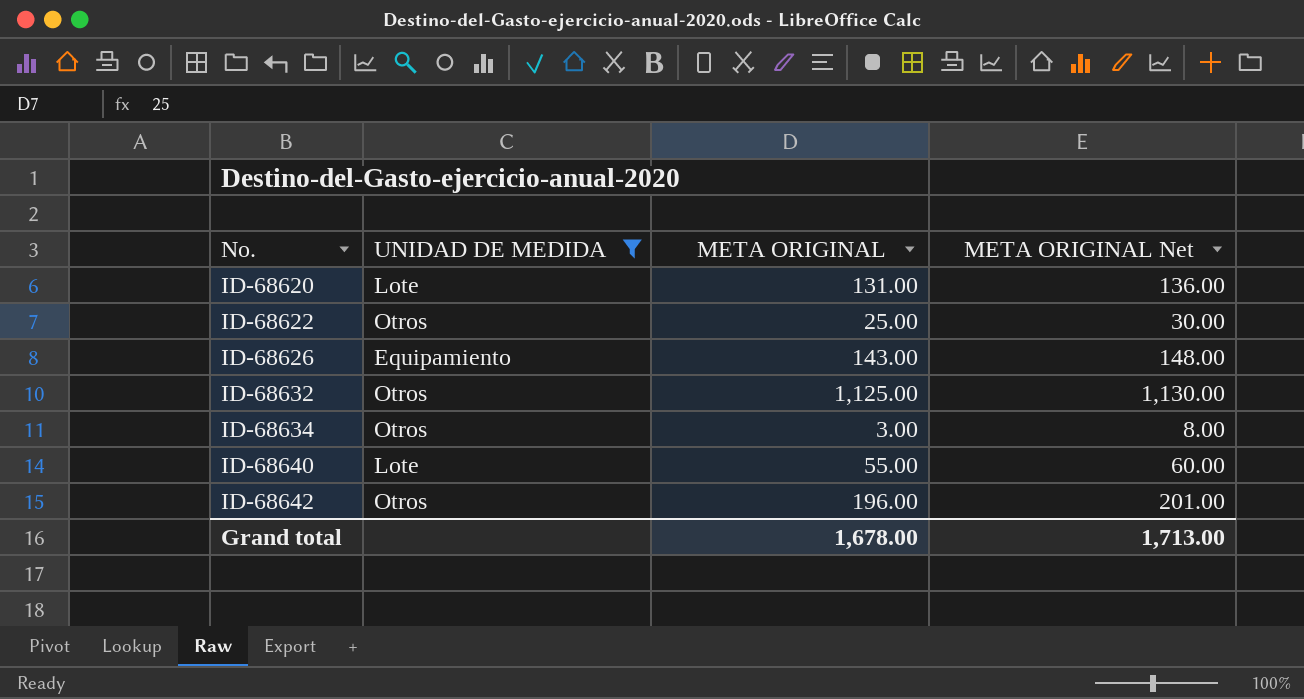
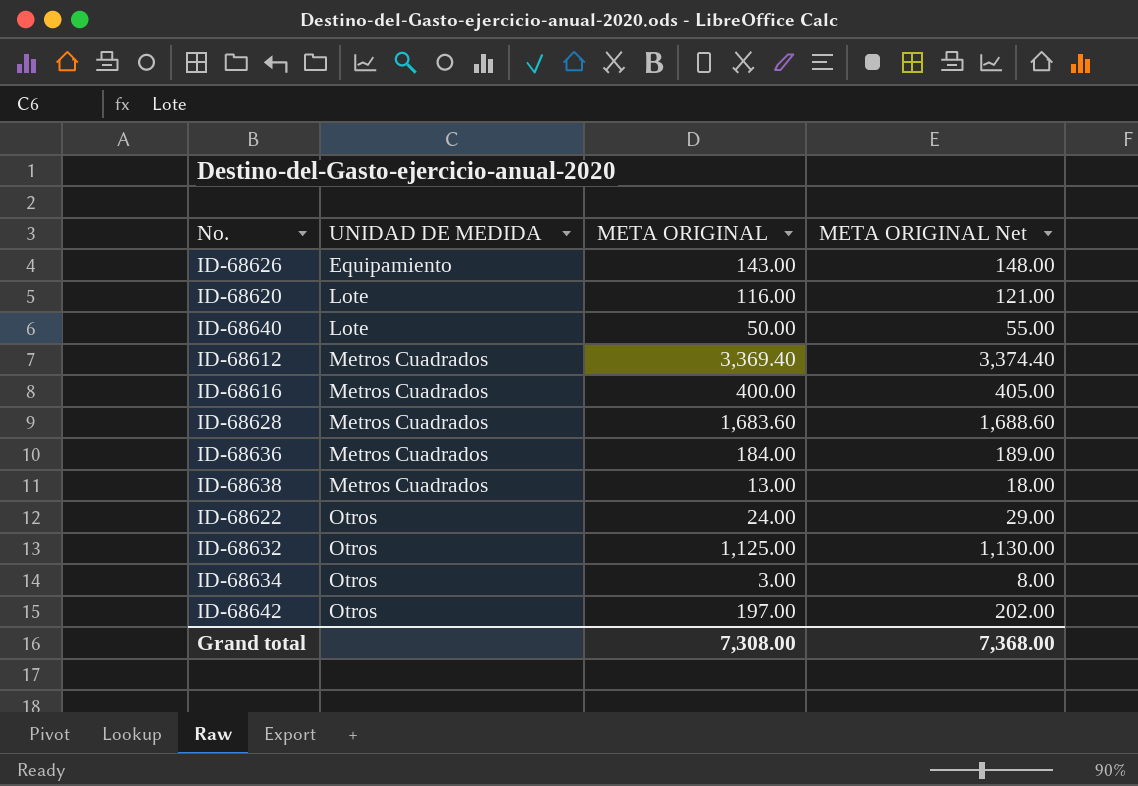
filter: UNIDAD DE MEDIDA != Metros Cuadrados -> none
row order: No. ascending -> UNIDAD DE MEDIDA ascending
ID-68620 | META ORIGINAL: 131.00 -> 116.00
ID-68620 | META ORIGINAL Net: 136.00 -> 121.00
ID-68640 | META ORIGINAL: 55.00 -> 50.00
ID-68640 | META ORIGINAL Net: 60.00 -> 55.00
ID-68622 | META ORIGINAL: 25.00 -> 24.00
ID-68622 | META ORIGINAL Net: 30.00 -> 29.00
ID-68642 | META ORIGINAL: 196.00 -> 197.00
ID-68642 | META ORIGINAL Net: 201.00 -> 202.00
Grand total | META ORIGINAL: 1,678.00 -> 7,308.00
Grand total | META ORIGINAL Net: 1,713.00 -> 7,368.00

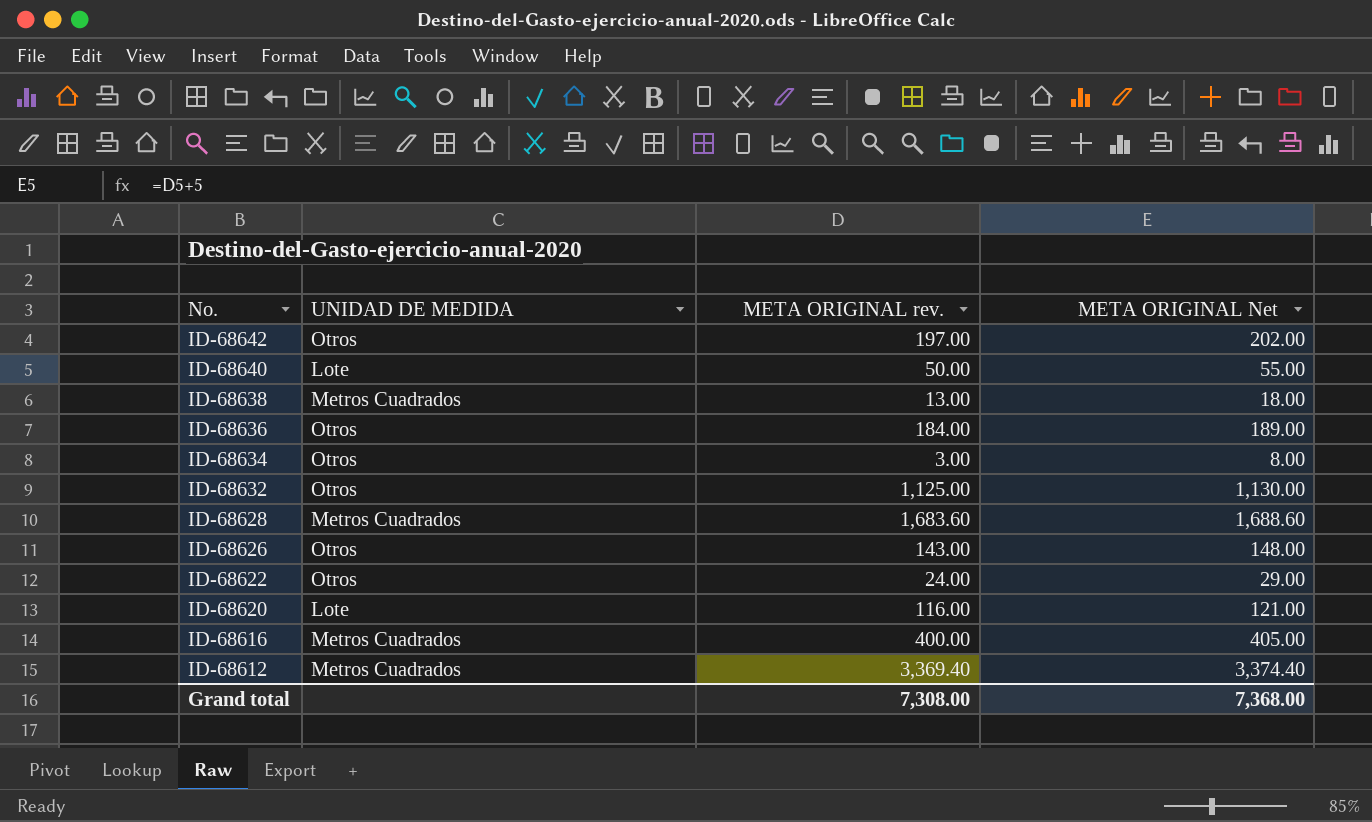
row order: UNIDAD DE MEDIDA ascending -> No. descending
column name: META ORIGINAL -> META ORIGINAL rev.
ID-68636 | UNIDAD DE MEDIDA: Metros Cuadrados -> Otros
ID-68626 | UNIDAD DE MEDIDA: Equipamiento -> Otros

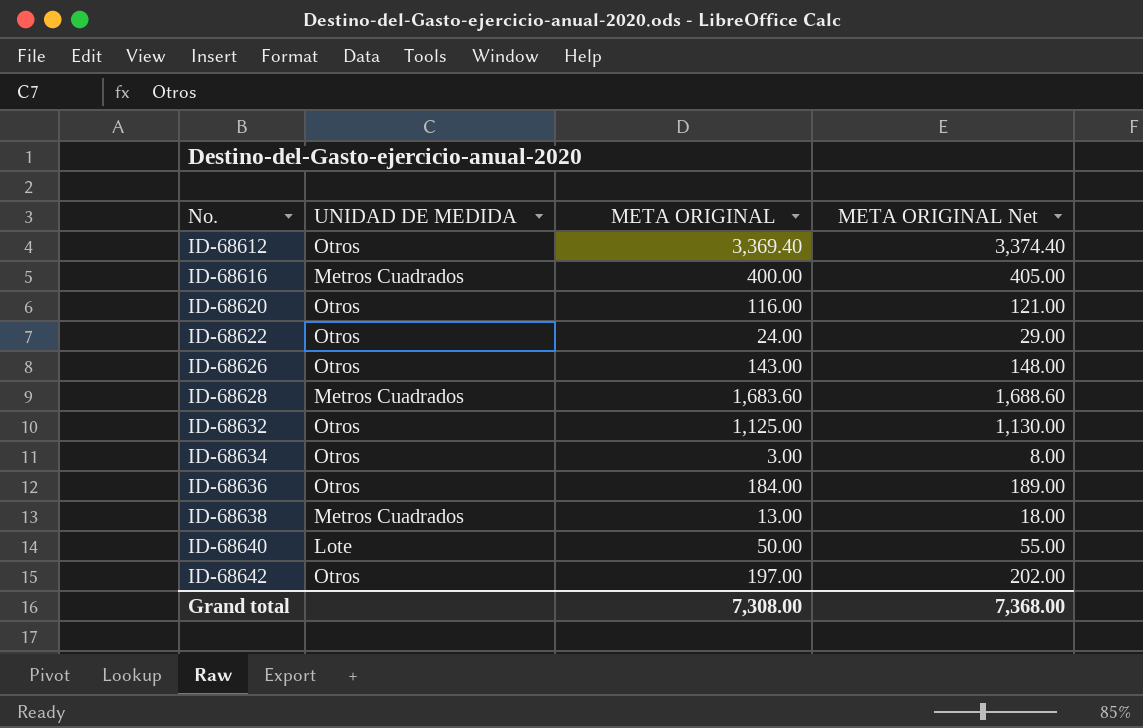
row order: No. descending -> No. ascending
column name: META ORIGINAL rev. -> META ORIGINAL
ID-68612 | UNIDAD DE MEDIDA: Metros Cuadrados -> Otros
ID-68620 | UNIDAD DE MEDIDA: Lote -> Otros

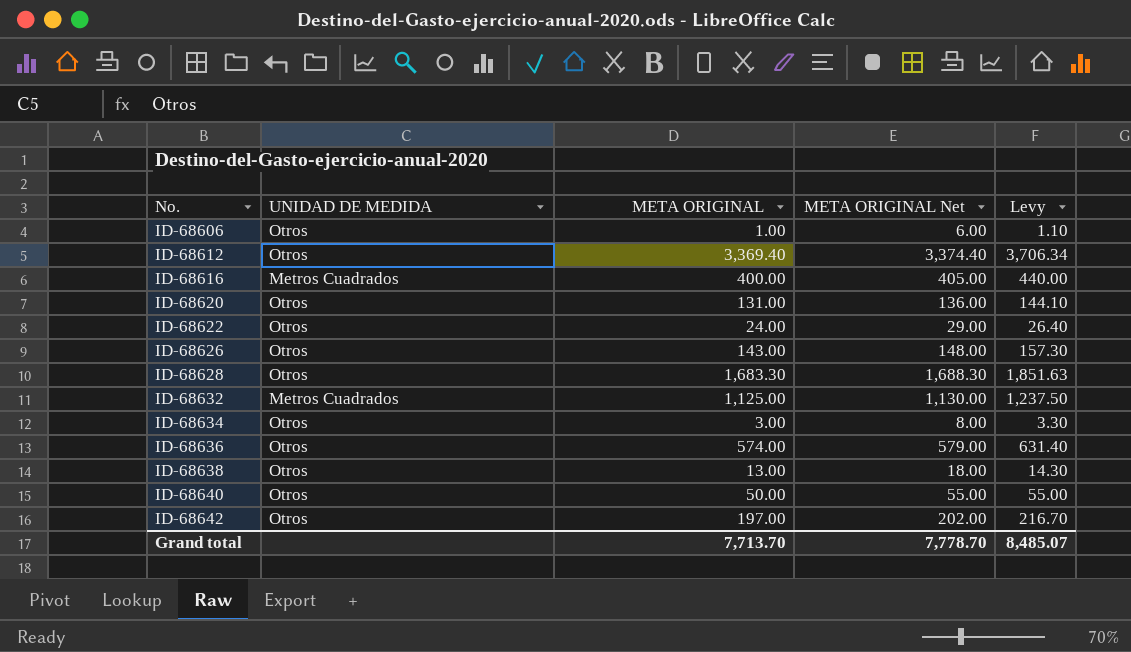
column Levy | formula: none -> [META ORIGINAL] * 1.1
row ID-68606: none -> Otros | 1.00 | 6.00 | 1.10
ID-68620 | META ORIGINAL: 116.00 -> 131.00
ID-68620 | META ORIGINAL Net: 121.00 -> 136.00
ID-68628 | UNIDAD DE MEDIDA: Metros Cuadrados -> Otros
ID-68628 | META ORIGINAL: 1,683.60 -> 1,683.30
ID-68628 | META ORIGINAL Net: 1,688.60 -> 1,688.30
ID-68632 | UNIDAD DE MEDIDA: Otros -> Metros Cuadrados
ID-68636 | META ORIGINAL: 184.00 -> 574.00
ID-68636 | META ORIGINAL Net: 189.00 -> 579.00
ID-68638 | UNIDAD DE MEDIDA: Metros Cuadrados -> Otros
ID-68640 | UNIDAD DE MEDIDA: Lote -> Otros
Grand total | META ORIGINAL: 7,308.00 -> 7,713.70
Grand total | META ORIGINAL Net: 7,368.00 -> 7,778.70

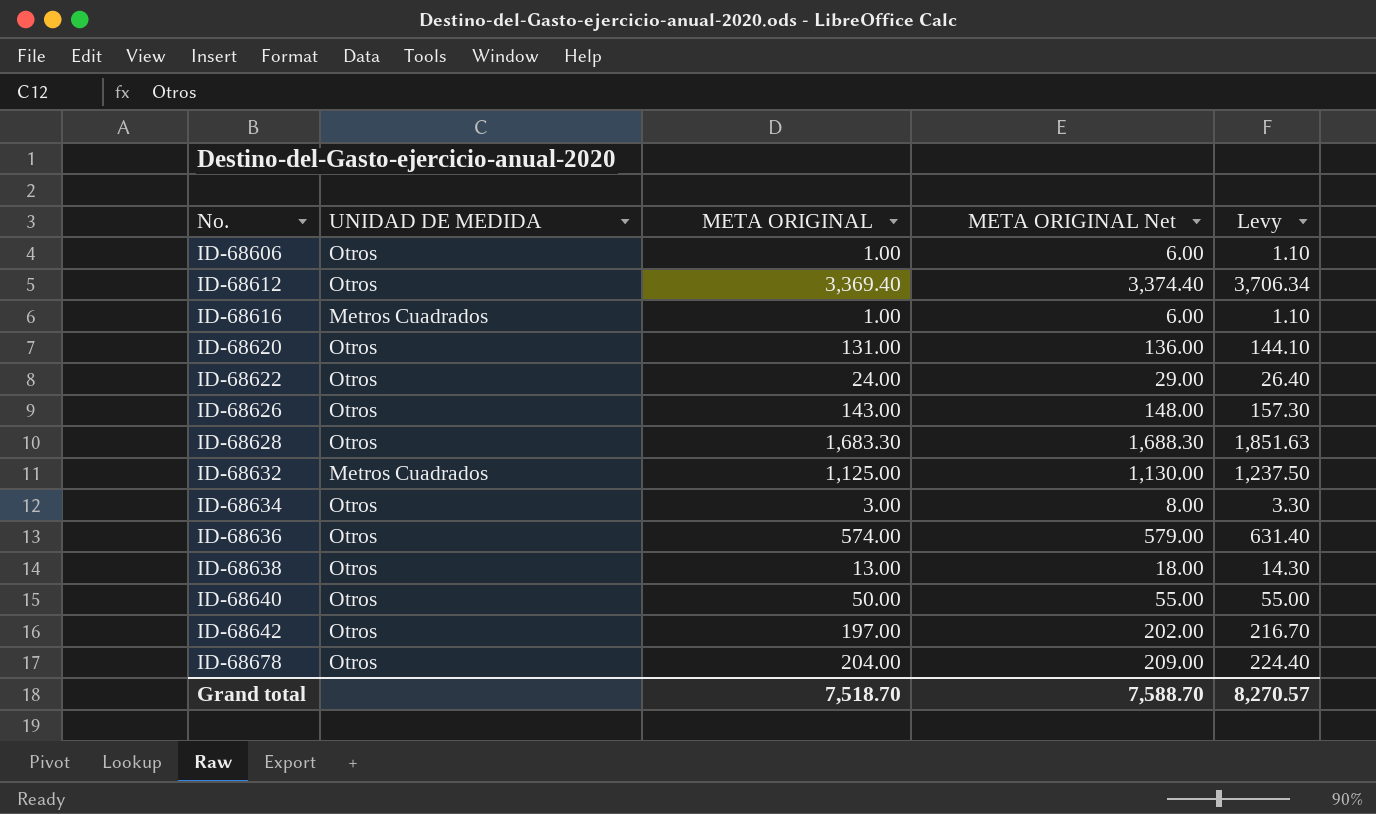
ID-68616 | META ORIGINAL: 400.00 -> 1.00
ID-68616 | META ORIGINAL Net: 405.00 -> 6.00
ID-68616 | Levy: 440.00 -> 1.10
row ID-68678: none -> Otros | 204.00 | 209.00 | 224.40
Grand total | META ORIGINAL: 7,713.70 -> 7,518.70
Grand total | META ORIGINAL Net: 7,778.70 -> 7,588.70
Grand total | Levy: 8,485.07 -> 8,270.57

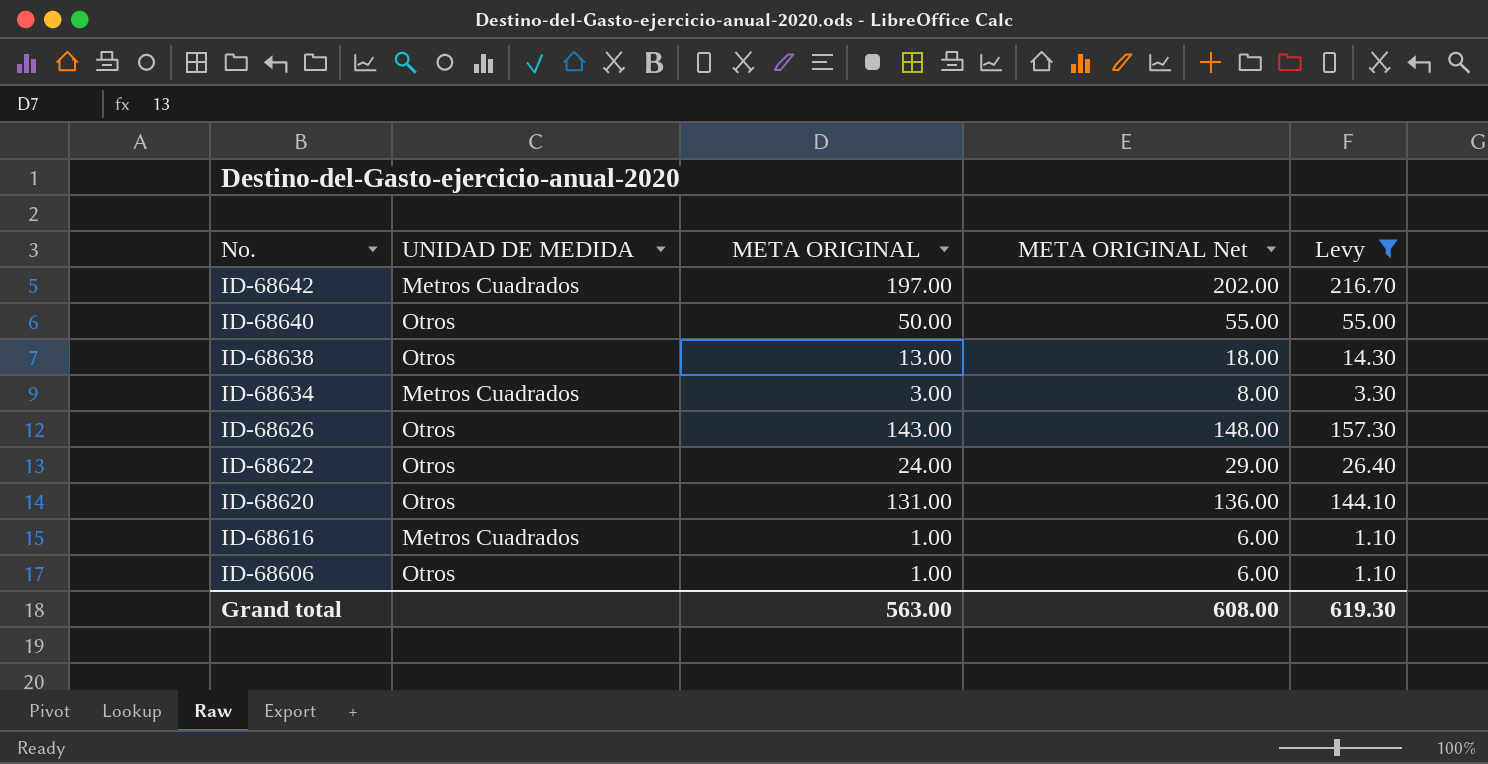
filter: none -> Levy <= 216.70
row order: No. ascending -> No. descending
ID-68642 | UNIDAD DE MEDIDA: Otros -> Metros Cuadrados
ID-68634 | UNIDAD DE MEDIDA: Otros -> Metros Cuadrados
Grand total | META ORIGINAL: 7,518.70 -> 563.00
Grand total | META ORIGINAL Net: 7,588.70 -> 608.00
Grand total | Levy: 8,270.57 -> 619.30

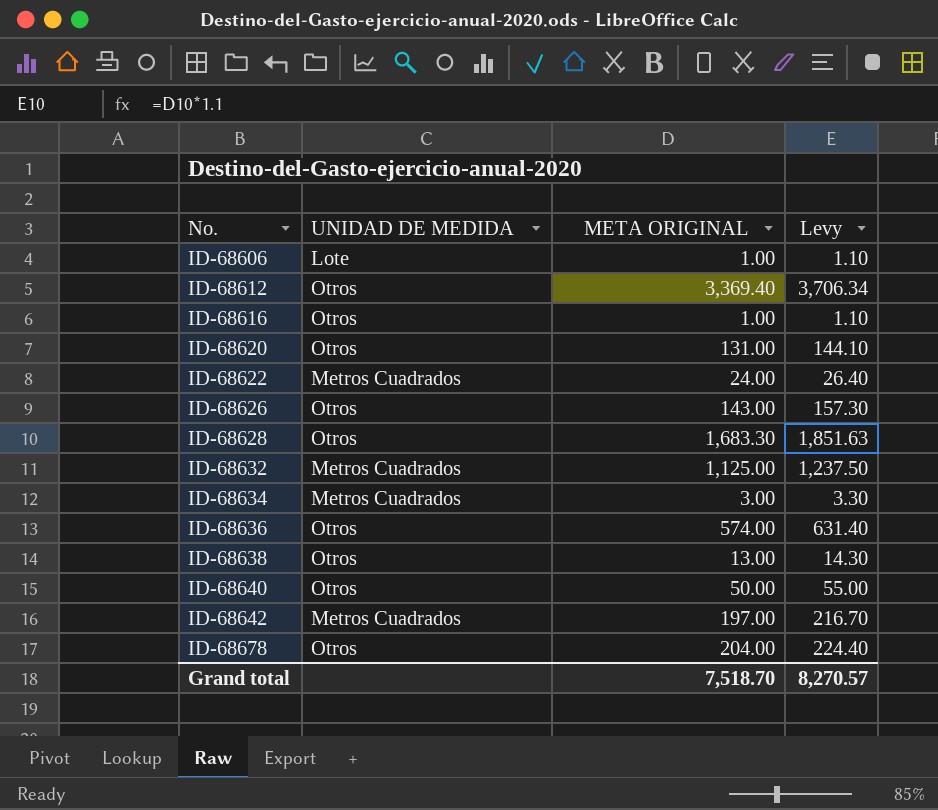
filter: Levy <= 216.70 -> none
row order: No. descending -> No. ascending
column META ORIGINAL Net | formula: [META ORIGINAL] + 5 -> none
ID-68606 | UNIDAD DE MEDIDA: Otros -> Lote
ID-68616 | UNIDAD DE MEDIDA: Metros Cuadrados -> Otros
ID-68622 | UNIDAD DE MEDIDA: Otros -> Metros Cuadrados
Grand total | META ORIGINAL: 563.00 -> 7,518.70
Grand total | Levy: 619.30 -> 8,270.57

